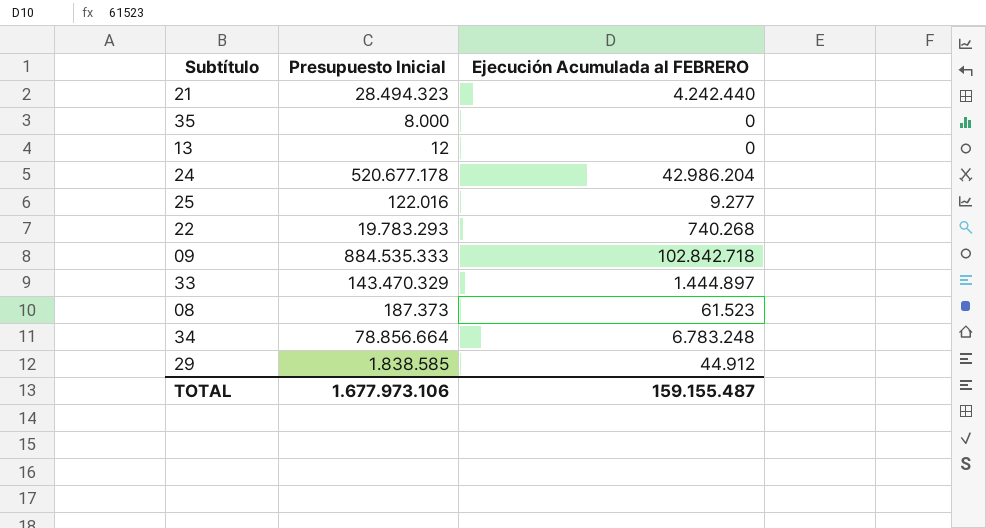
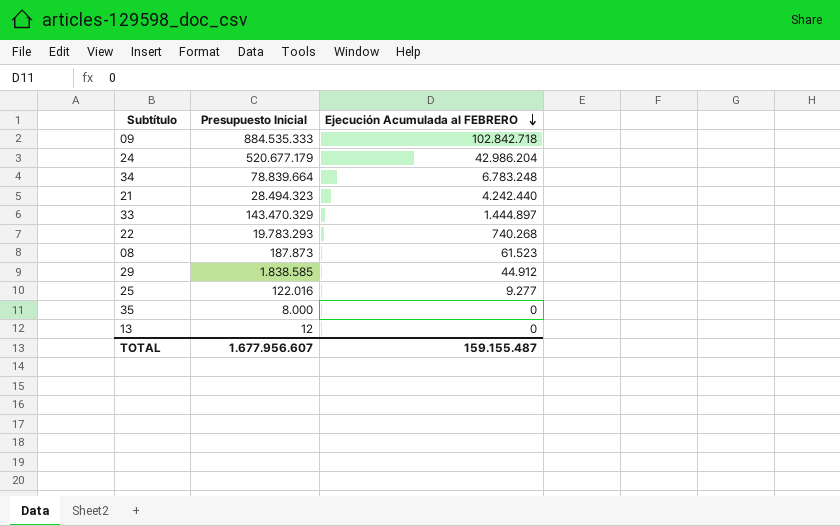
row order: none -> Ejecución Acumulada al FEBRERO descending
24 | Presupuesto Inicial: 520.677.178 -> 520.677.179
34 | Presupuesto Inicial: 78.856.664 -> 78.839.664
08 | Presupuesto Inicial: 187.373 -> 187.873
TOTAL | Presupuesto Inicial: 1.677.973.106 -> 1.677.956.607

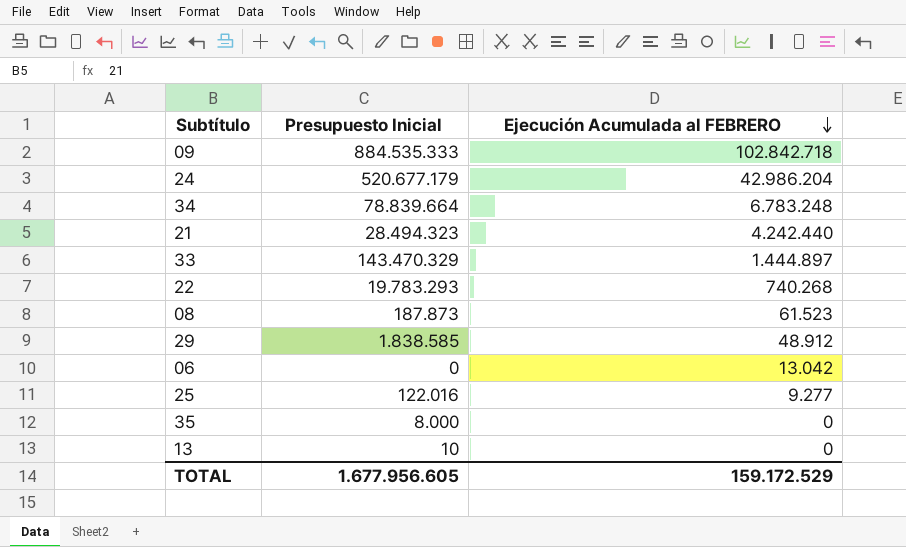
29 | Ejecución Acumulada al FEBRERO: 44.912 -> 48.912
row 06: none -> 0 | 13.042
13 | Presupuesto Inicial: 12 -> 10
TOTAL | Presupuesto Inicial: 1.677.956.607 -> 1.677.956.605
TOTAL | Ejecución Acumulada al FEBRERO: 159.155.487 -> 159.172.529

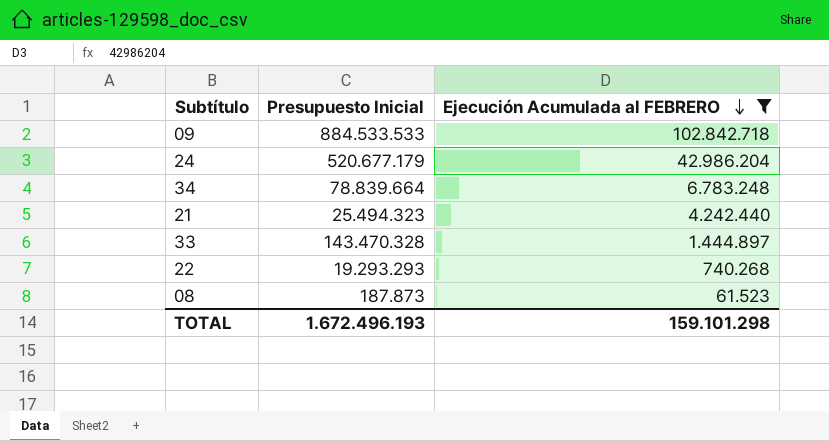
filter: none -> Ejecución Acumulada al FEBRERO >= 61.523
09 | Presupuesto Inicial: 884.535.333 -> 884.533.533
21 | Presupuesto Inicial: 28.494.323 -> 25.494.323
33 | Presupuesto Inicial: 143.470.329 -> 143.470.328
22 | Presupuesto Inicial: 19.783.293 -> 19.293.293
TOTAL | Presupuesto Inicial: 1.677.956.605 -> 1.672.496.193
TOTAL | Ejecución Acumulada al FEBRERO: 159.172.529 -> 159.101.298

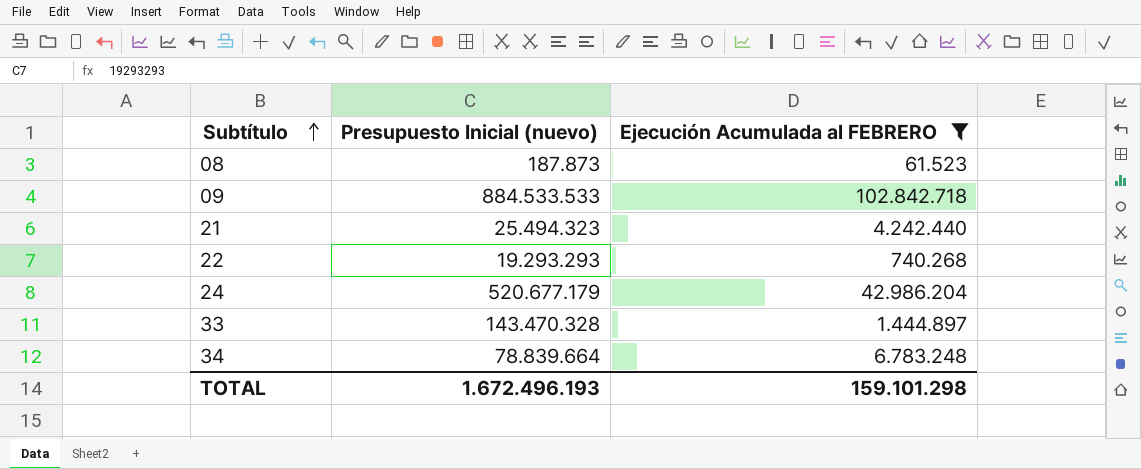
row order: Ejecución Acumulada al FEBRERO descending -> Subtítulo ascending
column name: Presupuesto Inicial -> Presupuesto Inicial (nuevo)

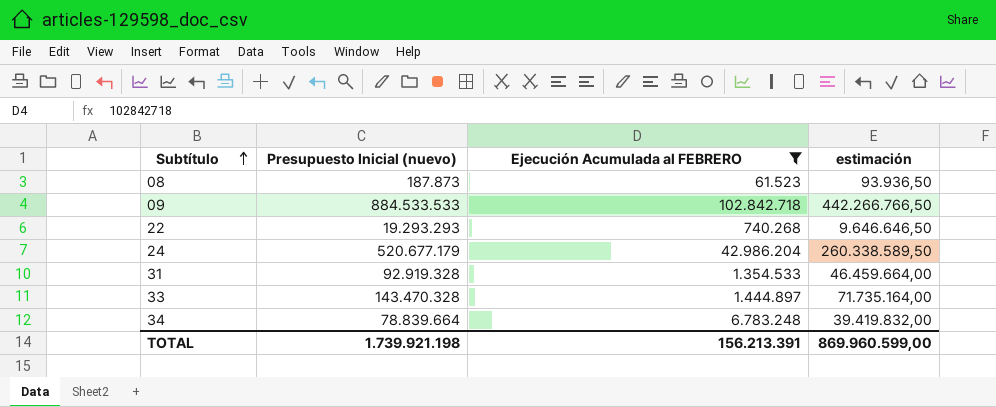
column estimación | formula: none -> [Presupuesto Inicial (nuevo)] * 0,5
row 21: 25.494.323 | 4.242.440 -> none
row 31: none -> 92.919.328 | 1.354.533 | 46.459.664,00
TOTAL | Presupuesto Inicial (nuevo): 1.672.496.193 -> 1.739.921.198
TOTAL | Ejecución Acumulada al FEBRERO: 159.101.298 -> 156.213.391

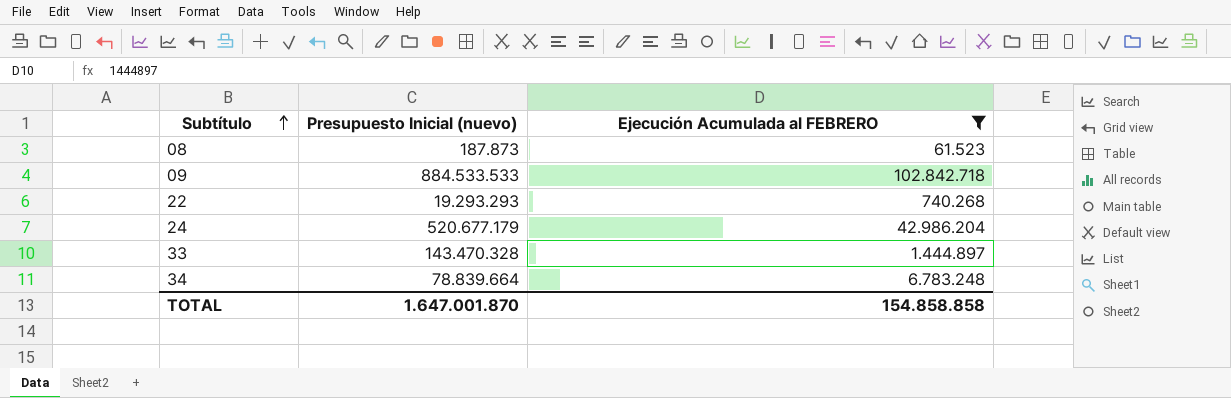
column estimación | formula: [Presupuesto Inicial (nuevo)] * 0,5 -> none
row 31: 92.919.328 | 1.354.533 | 46.459.664,00 -> none
TOTAL | Presupuesto Inicial (nuevo): 1.739.921.198 -> 1.647.001.870
TOTAL | Ejecución Acumulada al FEBRERO: 156.213.391 -> 154.858.858

